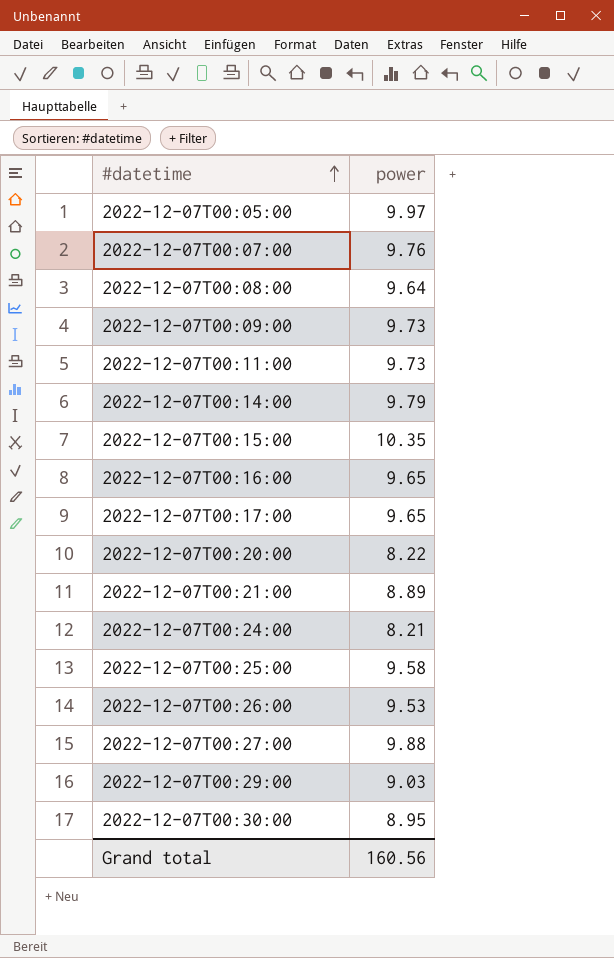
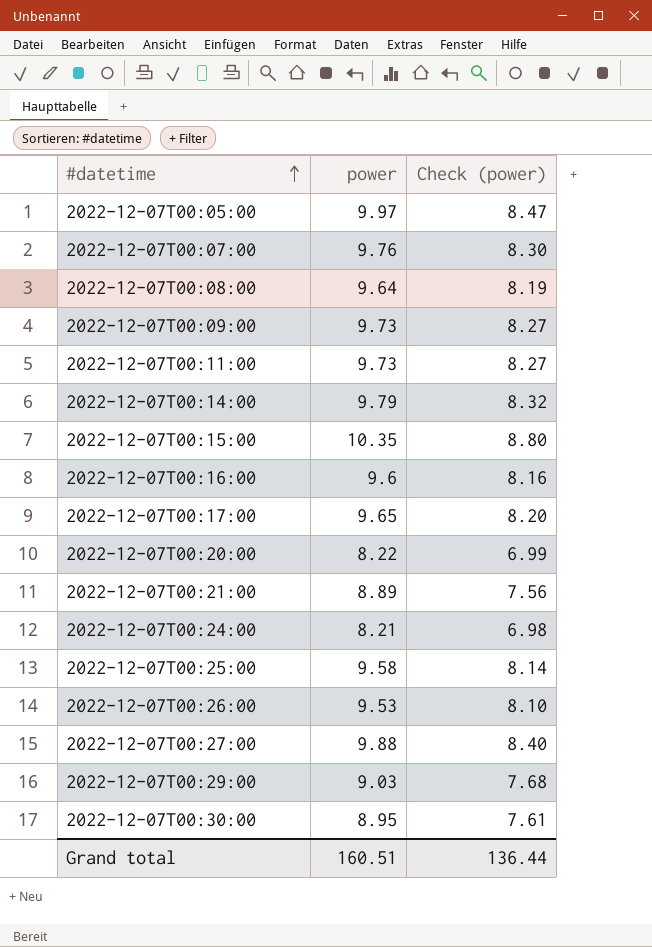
column Check (power) | formula: none -> [power] * 0.85
2022-12-07T00:16:00 | power: 9.65 -> 9.6
Grand total | power: 160.56 -> 160.51

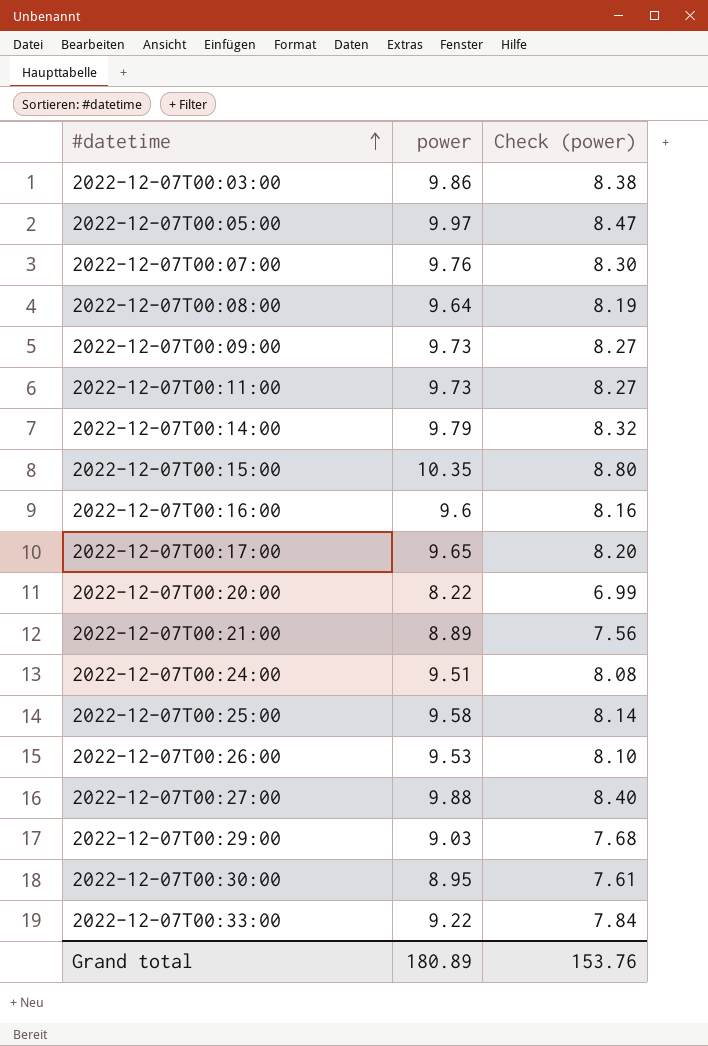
row 2022-12-07T00:03:00: none -> 9.86 | 8.38
2022-12-07T00:24:00 | power: 8.21 -> 9.51
2022-12-07T00:24:00 | Check (power): 6.98 -> 8.08
row 2022-12-07T00:33:00: none -> 9.22 | 7.84
Grand total | power: 160.51 -> 180.89
Grand total | Check (power): 136.44 -> 153.76

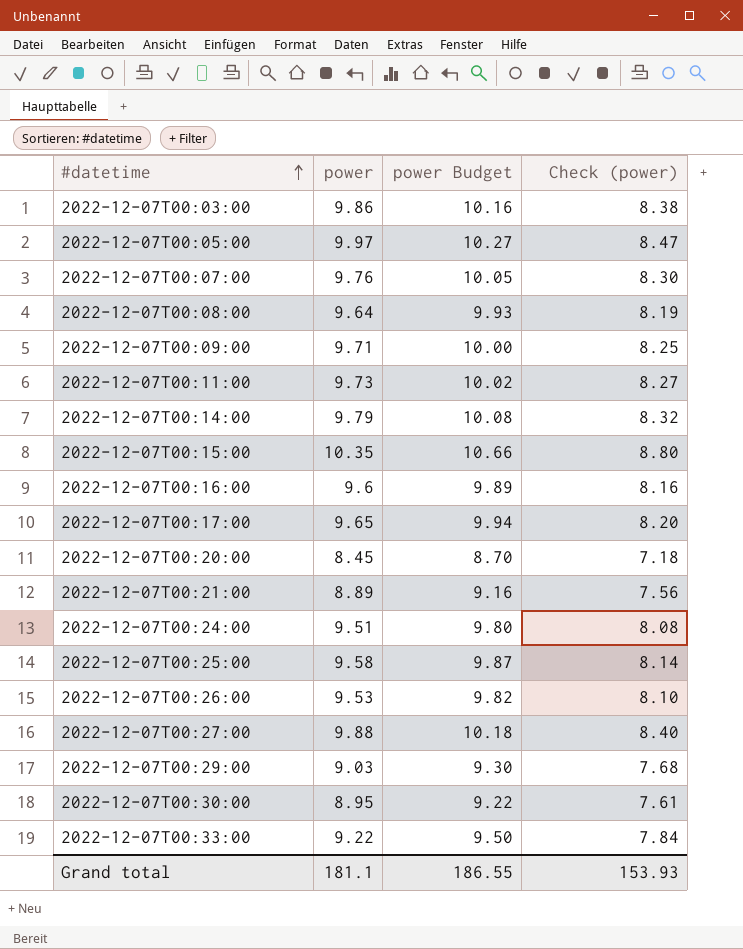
column power Budget | formula: none -> [power] * 1.03
2022-12-07T00:09:00 | power: 9.73 -> 9.71
2022-12-07T00:09:00 | Check (power): 8.27 -> 8.25
2022-12-07T00:20:00 | power: 8.22 -> 8.45
2022-12-07T00:20:00 | Check (power): 6.99 -> 7.18
Grand total | power: 180.89 -> 181.1
Grand total | Check (power): 153.76 -> 153.93

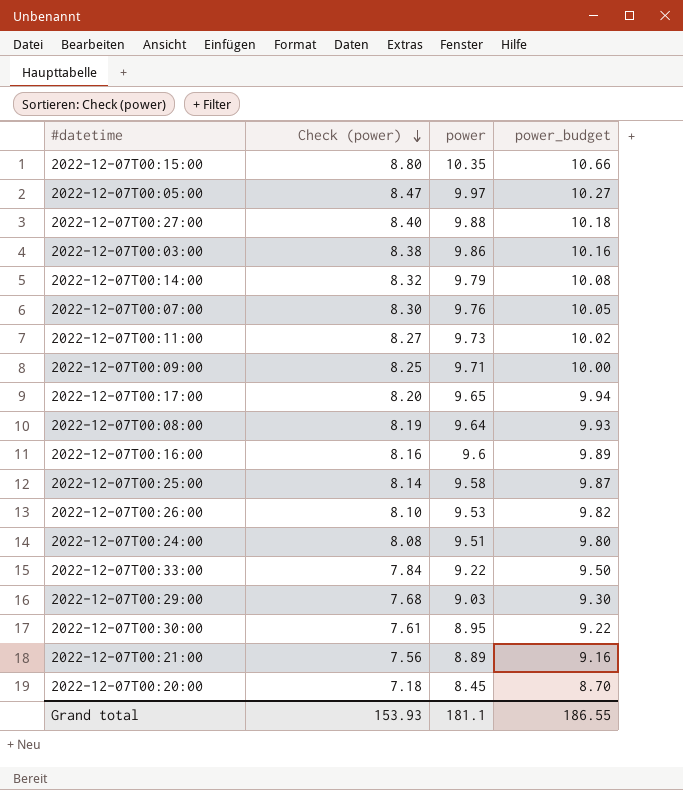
row order: #datetime ascending -> Check (power) descending
column Check (power) | position: 4 -> 2
column name: power Budget -> power_budget

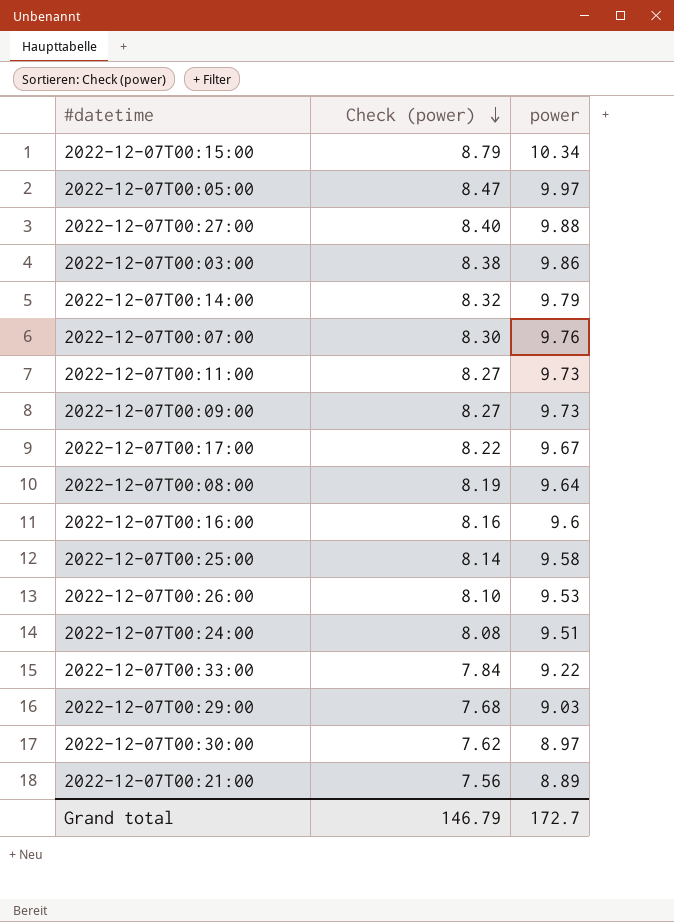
column power_budget | formula: [power] * 1.03 -> none
row 2022-12-07T00:20:00: 7.18 | 8.45 | 8.70 -> none
2022-12-07T00:15:00 | Check (power): 8.80 -> 8.79
2022-12-07T00:15:00 | power: 10.35 -> 10.34
2022-12-07T00:09:00 | Check (power): 8.25 -> 8.27
2022-12-07T00:09:00 | power: 9.71 -> 9.73
2022-12-07T00:17:00 | Check (power): 8.20 -> 8.22
2022-12-07T00:17:00 | power: 9.65 -> 9.67
2022-12-07T00:30:00 | Check (power): 7.61 -> 7.62
2022-12-07T00:30:00 | power: 8.95 -> 8.97
Grand total | Check (power): 153.93 -> 146.79
Grand total | power: 181.1 -> 172.7

